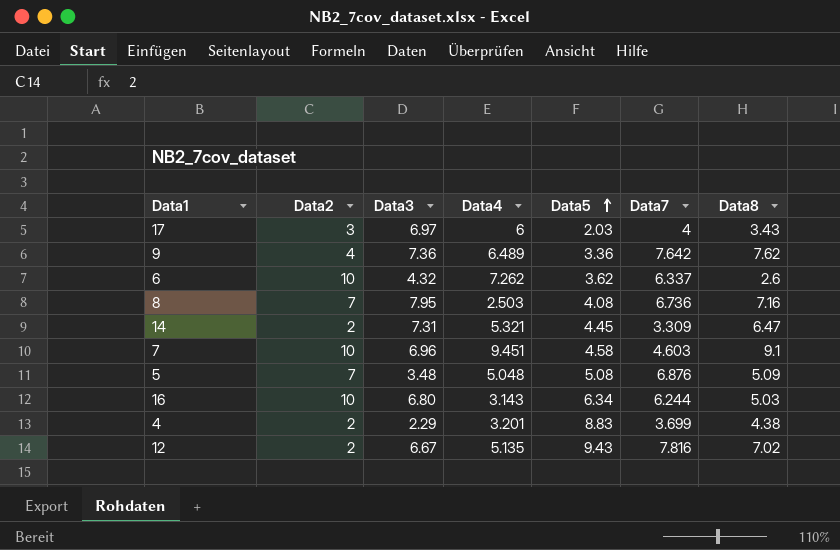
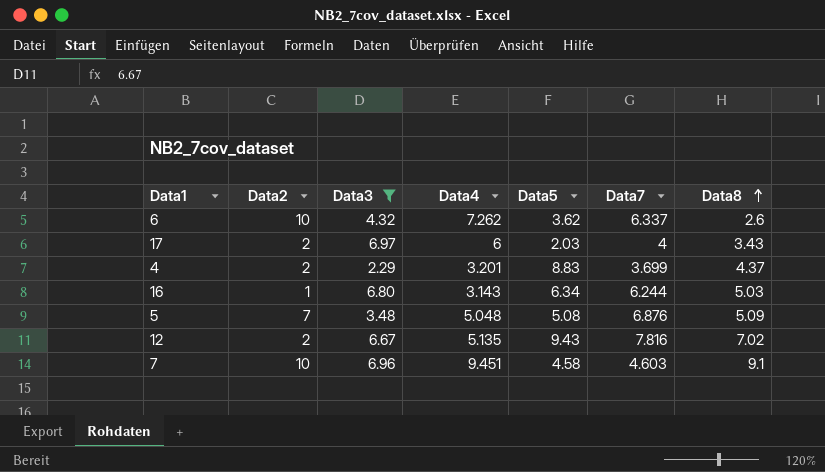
filter: none -> Data3 <= 6.97
row order: Data5 ascending -> Data8 ascending
17 | Data2: 3 -> 2
4 | Data8: 4.38 -> 4.37
16 | Data2: 10 -> 1

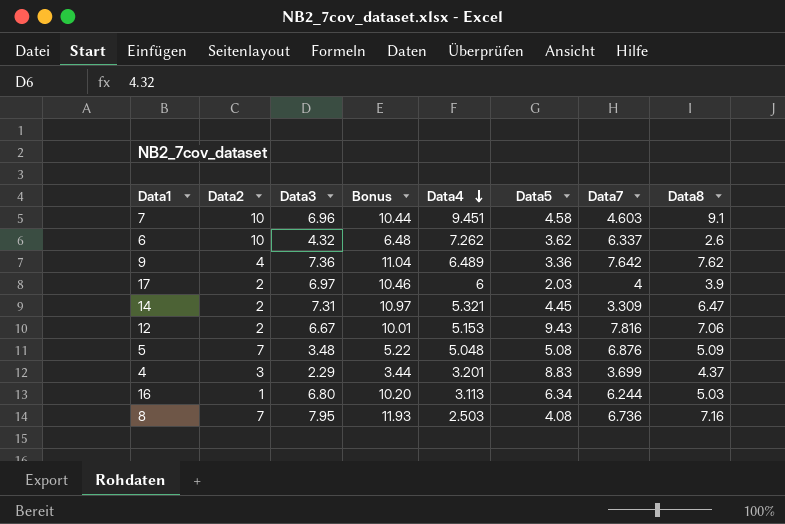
filter: Data3 <= 6.97 -> none
row order: Data8 ascending -> Data4 descending
column Bonus | formula: none -> [Data3] * 1.5
17 | Data8: 3.43 -> 3.9
12 | Data4: 5.135 -> 5.153
12 | Data8: 7.02 -> 7.06
4 | Data2: 2 -> 3
16 | Data4: 3.143 -> 3.113

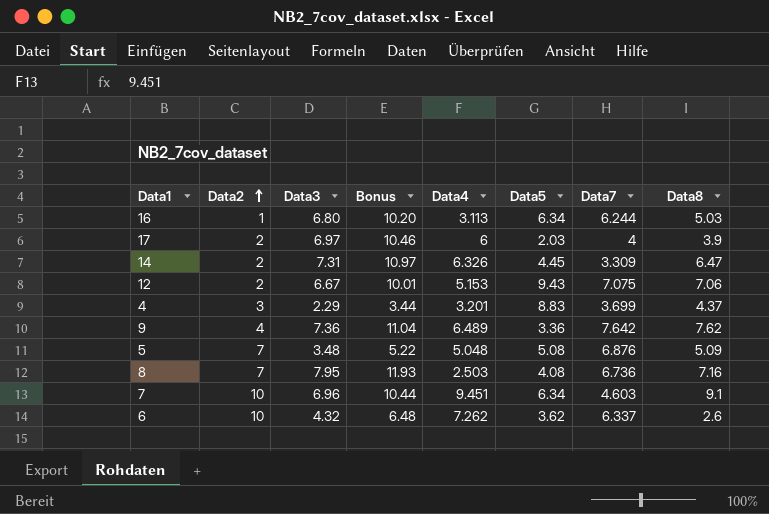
row order: Data4 descending -> Data2 ascending
14 | Data4: 5.321 -> 6.326
12 | Data7: 7.816 -> 7.075
7 | Data5: 4.58 -> 6.34

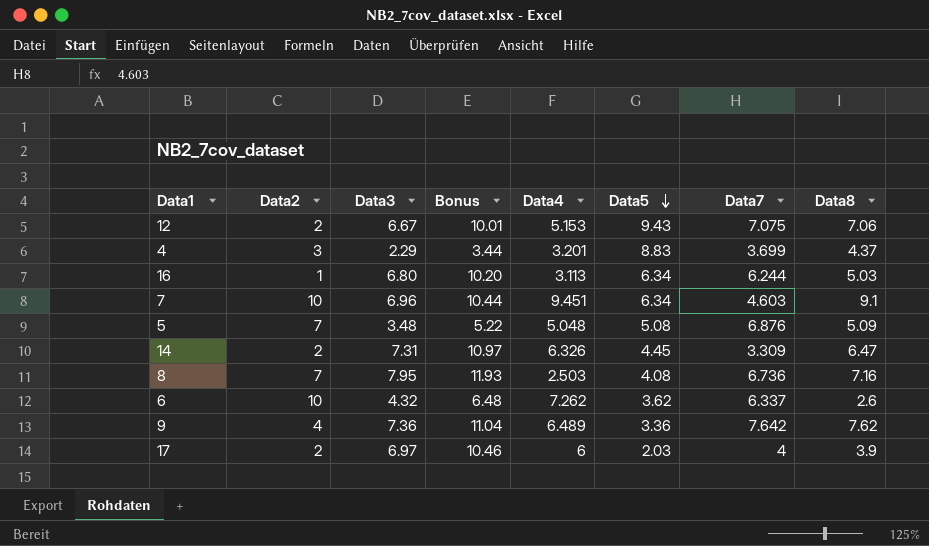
row order: Data2 ascending -> Data5 descending

